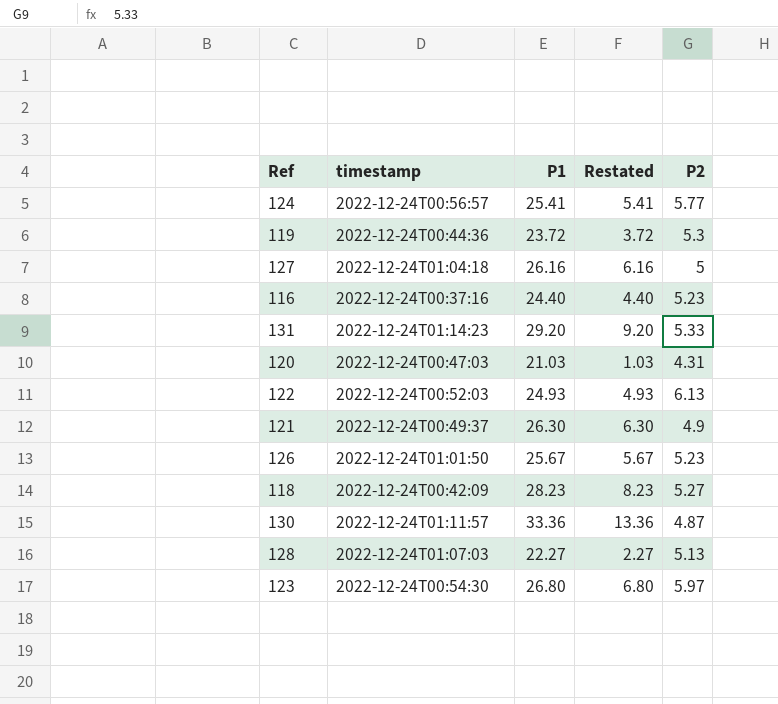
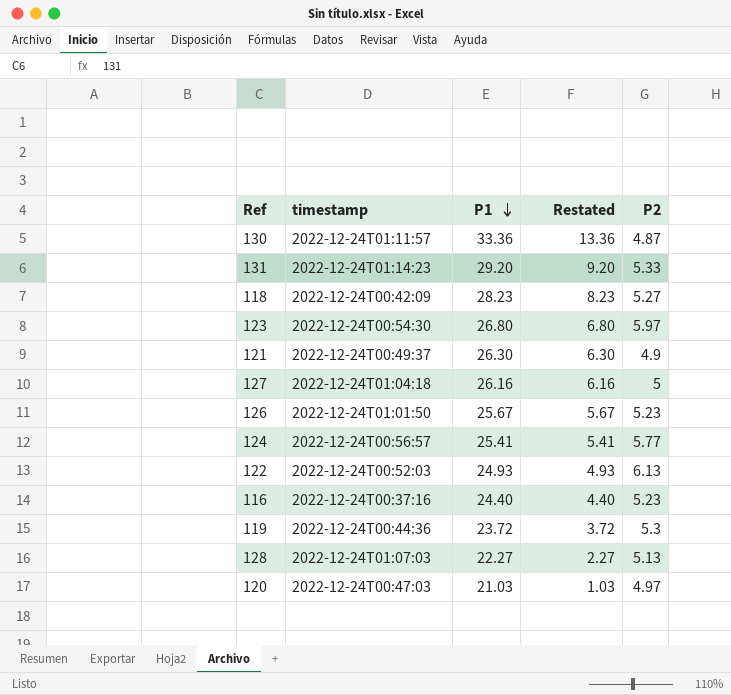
row order: none -> P1 descending
120 | P2: 4.31 -> 4.97

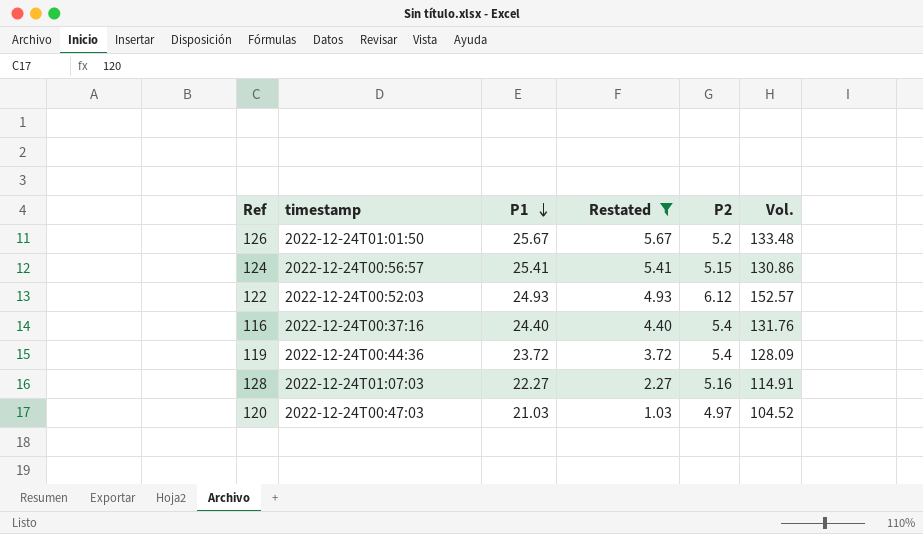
filter: none -> Restated <= 5.67
column Vol. | formula: none -> [P1] * [P2]
126 | P2: 5.23 -> 5.2
124 | P2: 5.77 -> 5.15
122 | P2: 6.13 -> 6.12
116 | P2: 5.23 -> 5.4
119 | P2: 5.3 -> 5.4
128 | P2: 5.13 -> 5.16

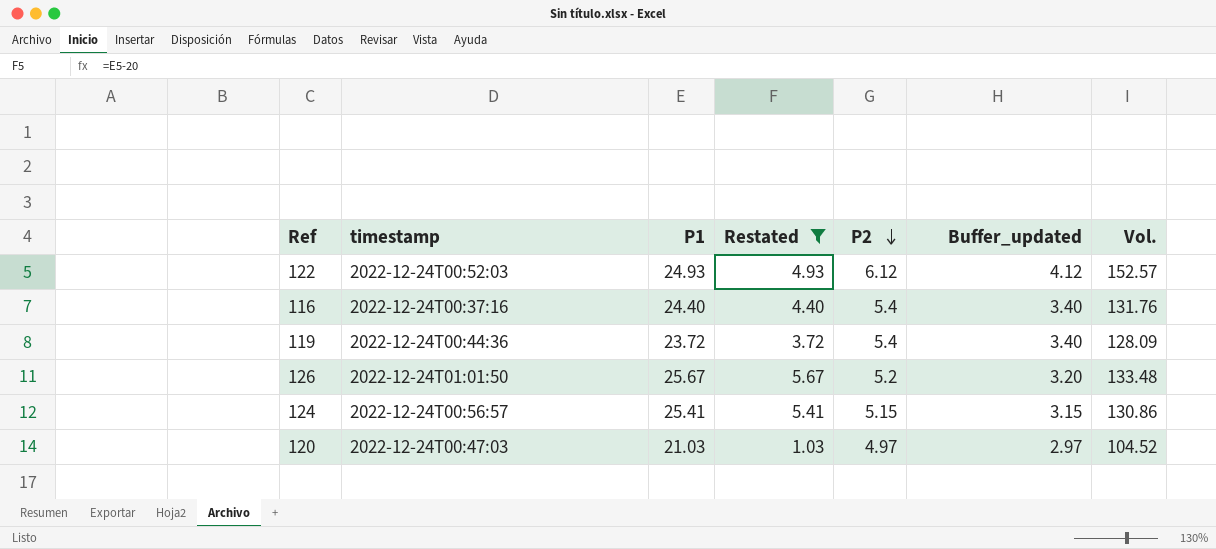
row order: P1 descending -> P2 descending
column Buffer_updated | formula: none -> [P2] - 2
row 128: 2022-12-24T01:07:03 | 22.27 | 2.27 | 5.16 | 114.91 -> none

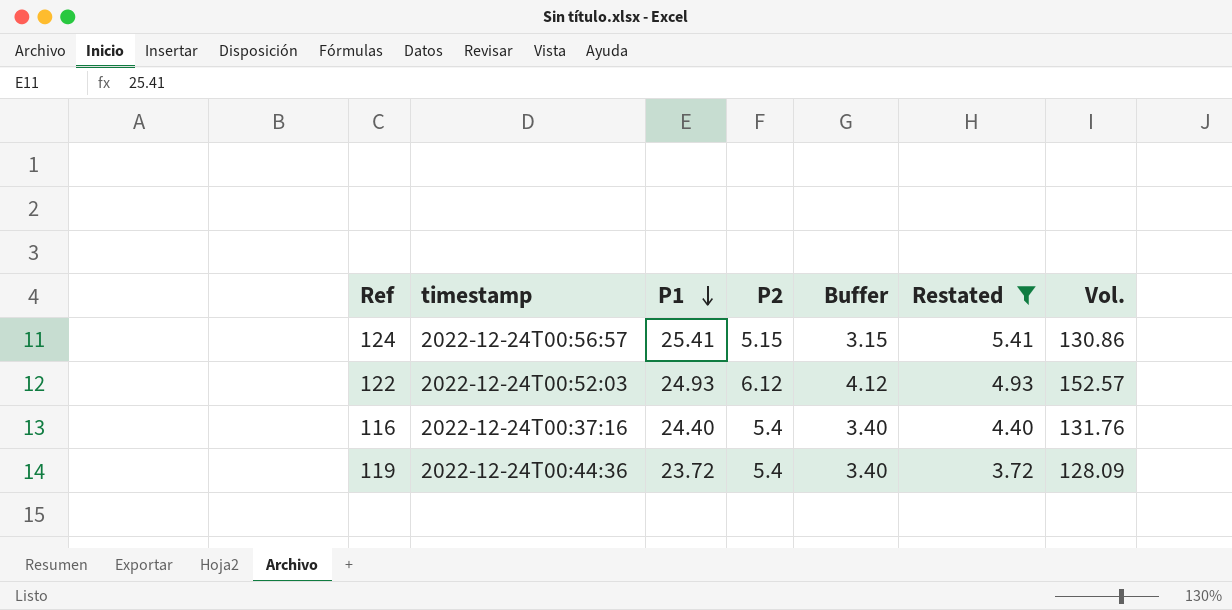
row order: P2 descending -> P1 descending
column name: Buffer_updated -> Buffer
column Restated | position: 4 -> 6
row 126: 2022-12-24T01:01:50 | 25.67 | 5.67 | 5.2 | 3.20 | 133.48 -> none
row 120: 2022-12-24T00:47:03 | 21.03 | 1.03 | 4.97 | 2.97 | 104.52 -> none

